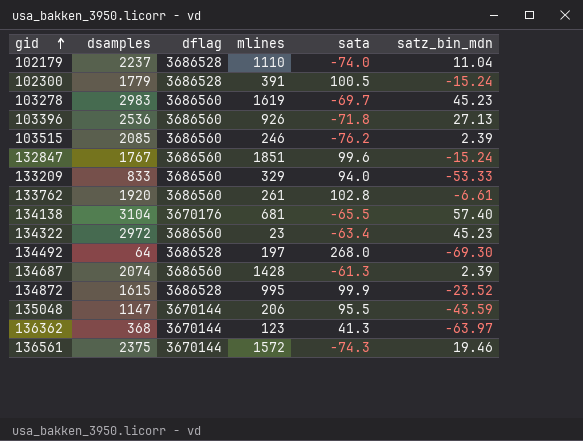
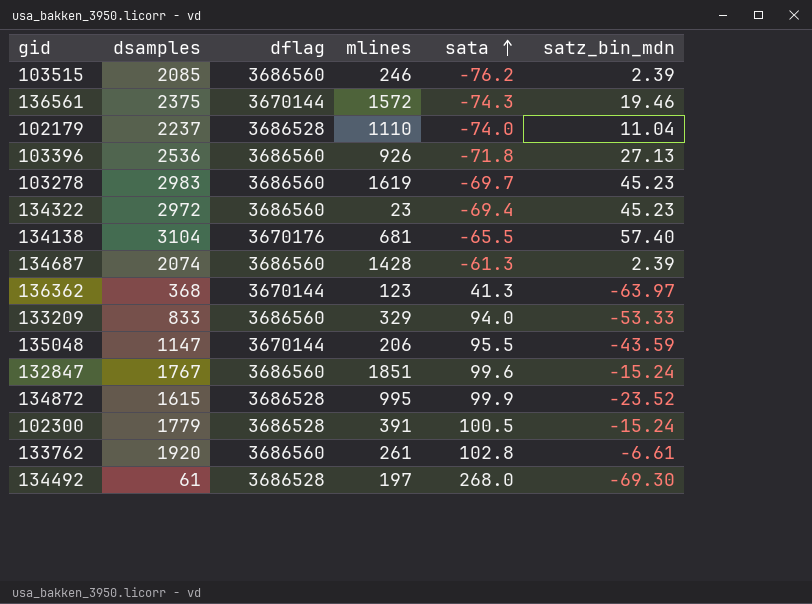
row order: gid ascending -> sata ascending
134322 | sata: -63.4 -> -69.4
134492 | dsamples: 64 -> 61

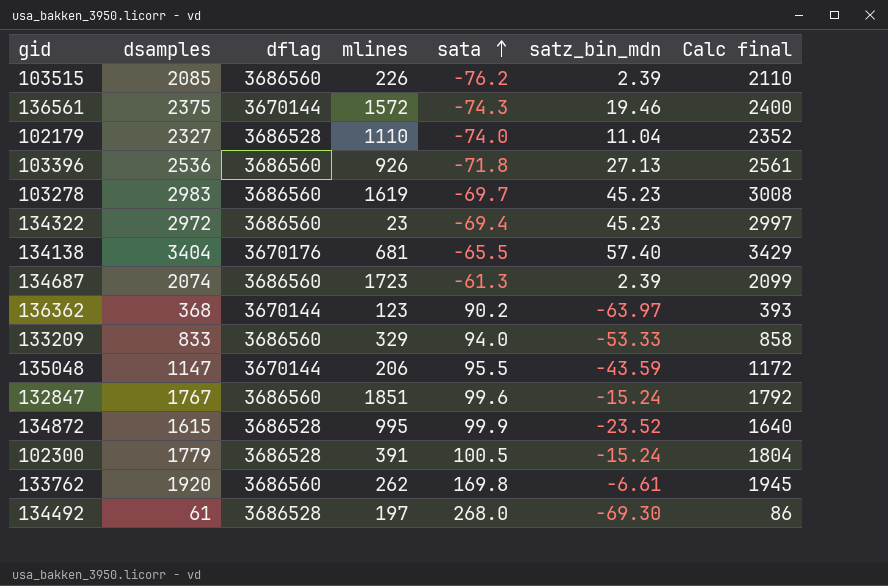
column Calc final | formula: none -> [dsamples] + 25
103515 | mlines: 246 -> 226
102179 | dsamples: 2237 -> 2327
134138 | dsamples: 3104 -> 3404
134687 | mlines: 1428 -> 1723
136362 | sata: 41.3 -> 90.2
133762 | mlines: 261 -> 262
133762 | sata: 102.8 -> 169.8

